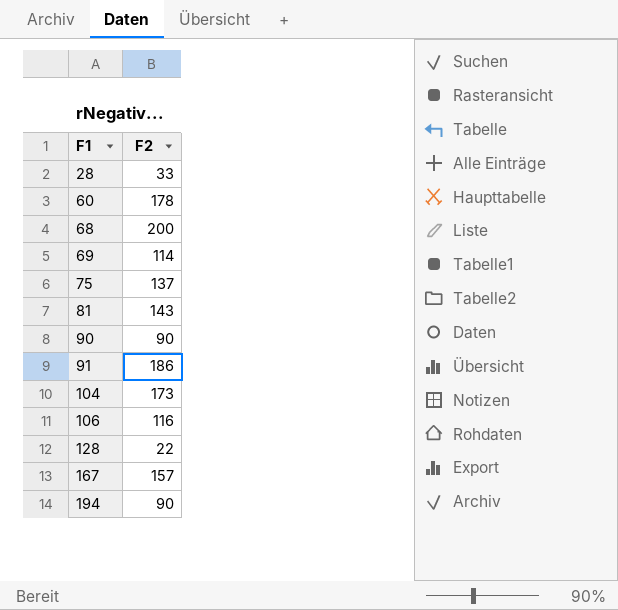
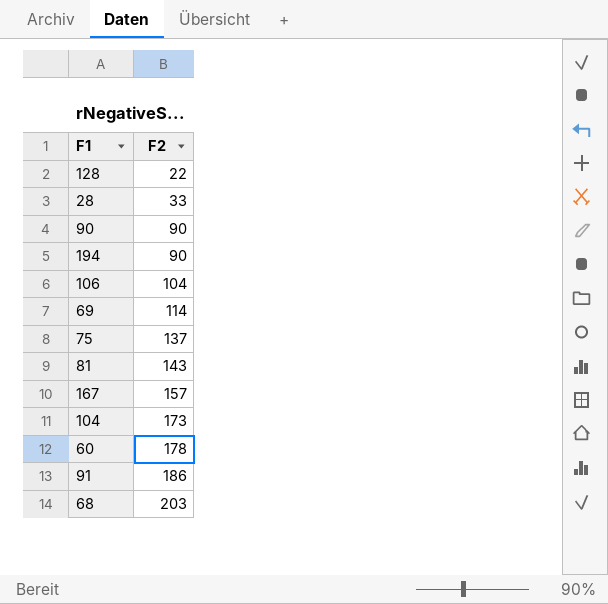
row order: F1 ascending -> F2 ascending
106 | F2: 116 -> 104
68 | F2: 200 -> 203

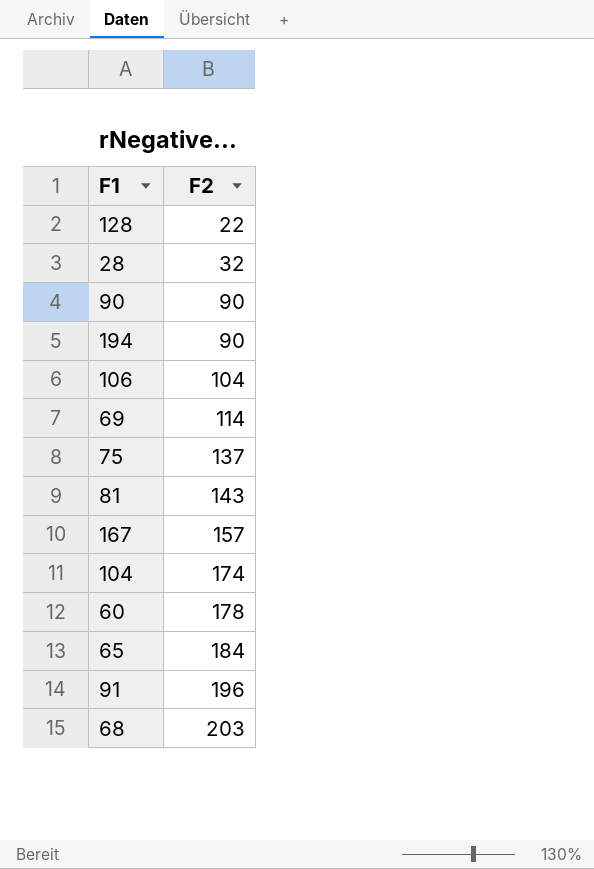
28 | F2: 33 -> 32
104 | F2: 173 -> 174
row 65: none -> 184
91 | F2: 186 -> 196

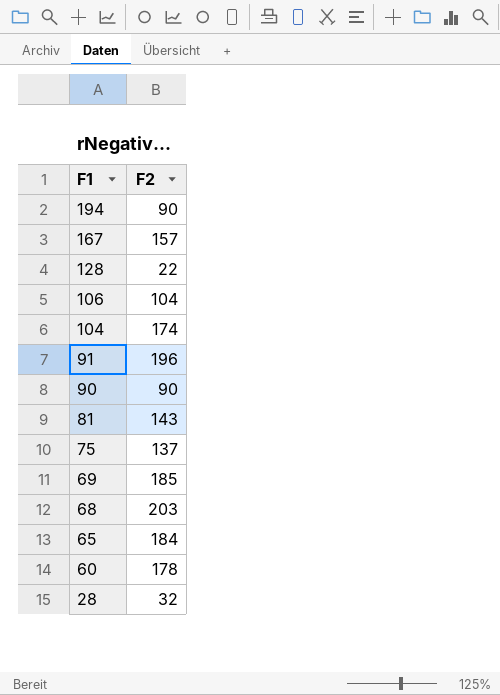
row order: F2 ascending -> F1 descending
69 | F2: 114 -> 185

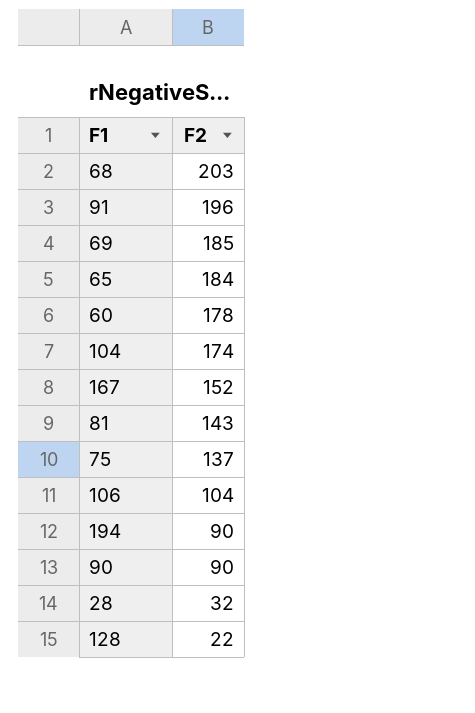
row order: F1 descending -> F2 descending
167 | F2: 157 -> 152

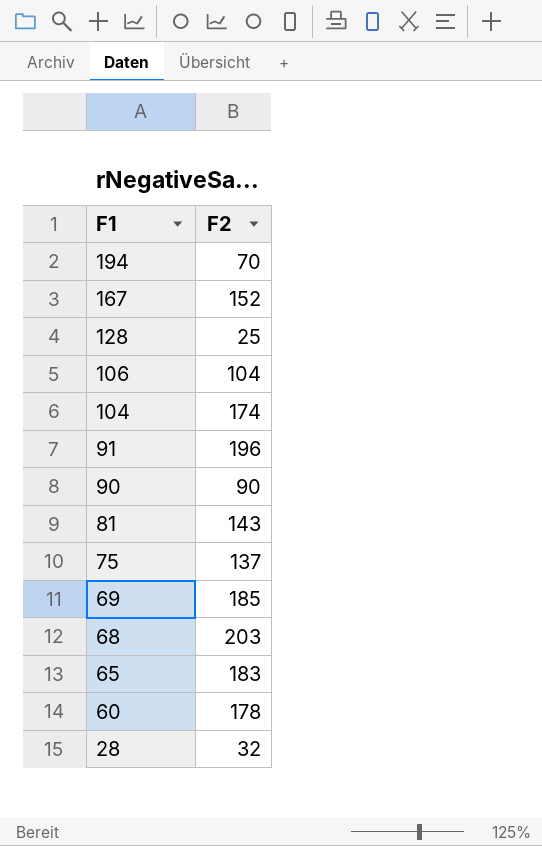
row order: F2 descending -> F1 descending
194 | F2: 90 -> 70
128 | F2: 22 -> 25
65 | F2: 184 -> 183

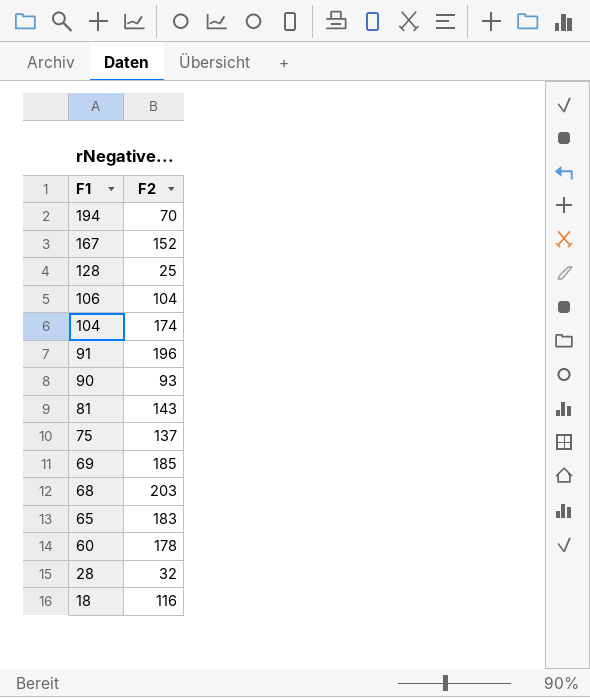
90 | F2: 90 -> 93
row 18: none -> 116

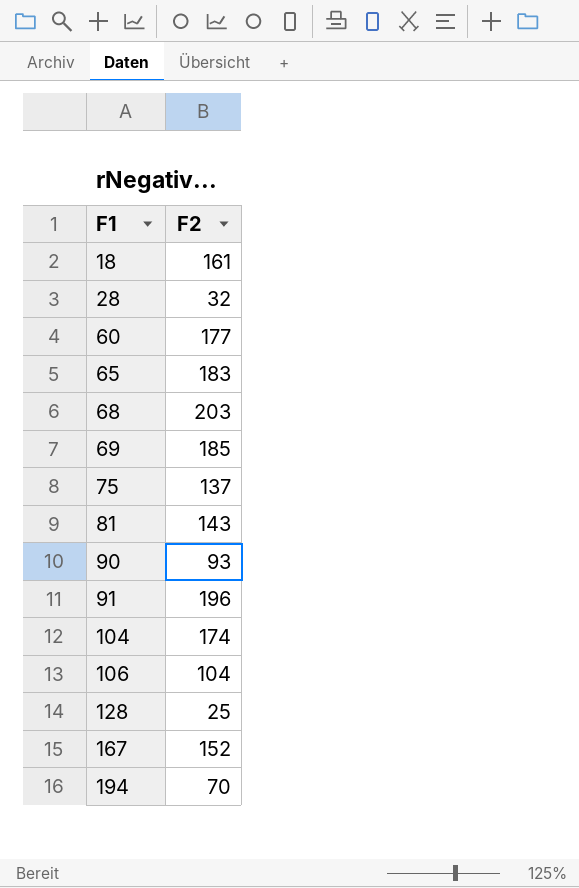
row order: F1 descending -> F1 ascending
18 | F2: 116 -> 161
60 | F2: 178 -> 177

